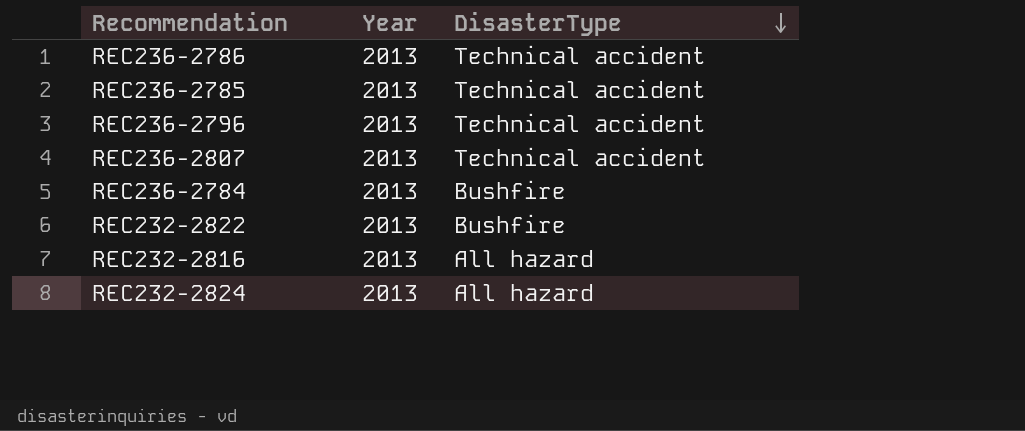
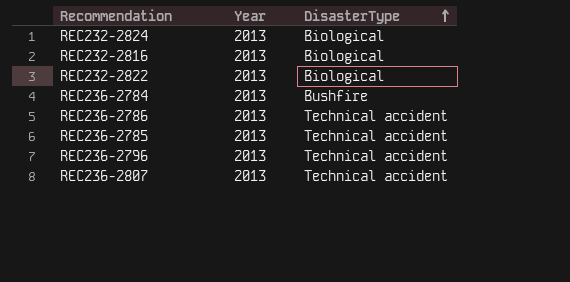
row order: DisasterType descending -> DisasterType ascending
REC232-2824 | DisasterType: All hazard -> Biological
REC232-2816 | DisasterType: All hazard -> Biological
REC232-2822 | DisasterType: Bushfire -> Biological

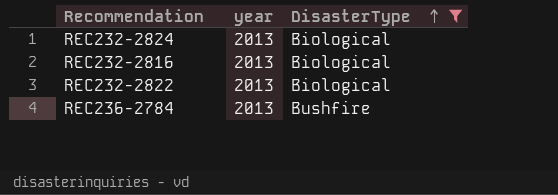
filter: none -> DisasterType != Technical accident
column name: Year -> year

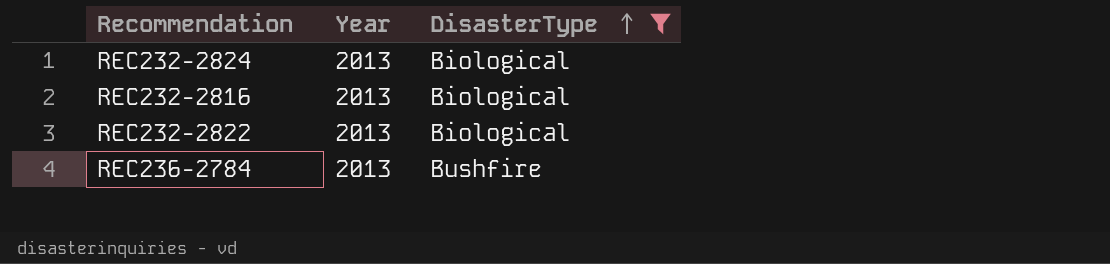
column name: year -> Year

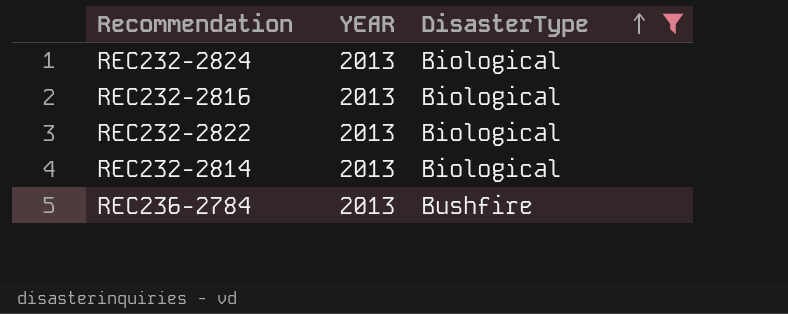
column name: Year -> YEAR
row REC232-2814: none -> 2013 | Biological

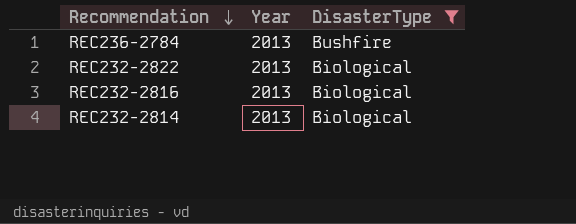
row order: DisasterType ascending -> Recommendation descending
column name: YEAR -> Year
row REC232-2824: 2013 | Biological -> none

